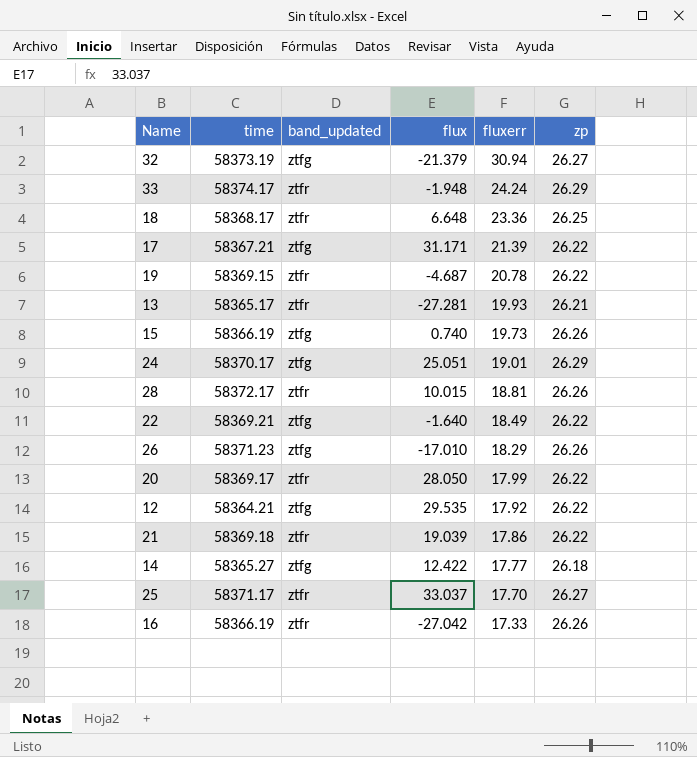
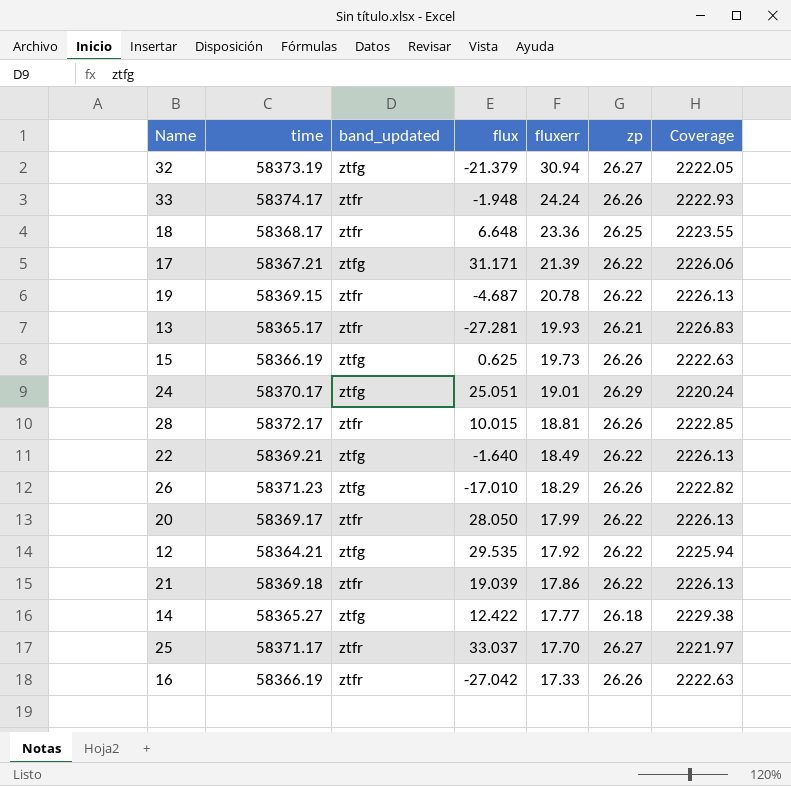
column Coverage | formula: none -> [time] / [zp]
33 | zp: 26.29 -> 26.26
15 | flux: 0.740 -> 0.625

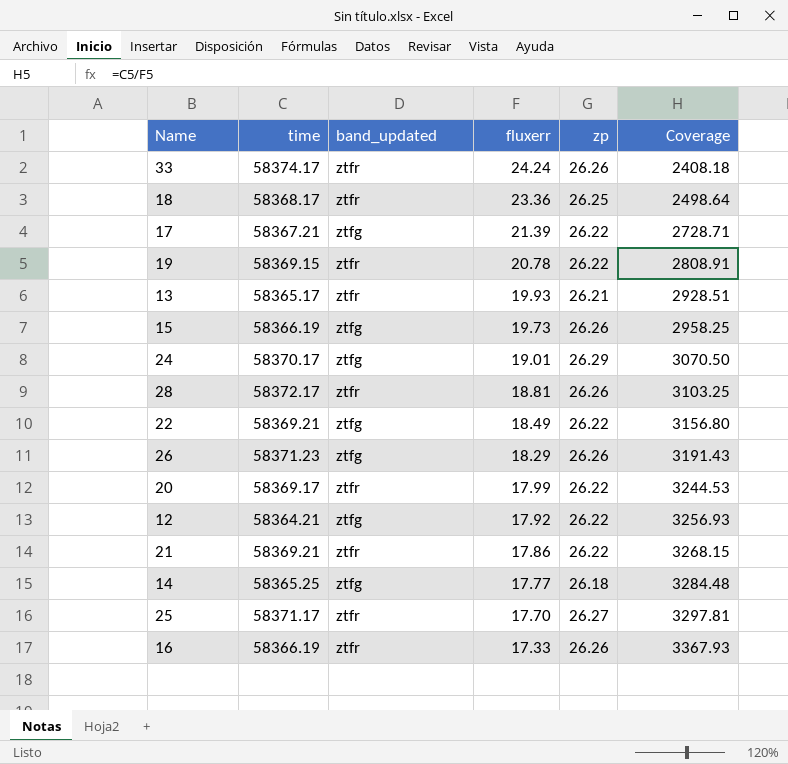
column flux | position: 4 -> none
column Coverage | formula: [time] / [zp] -> [time] / [fluxerr]
row 32: 58373.19 | ztfg | -21.379 | 30.94 | 26.27 | 2222.05 -> none
21 | time: 58369.18 -> 58369.21
14 | time: 58365.27 -> 58365.25

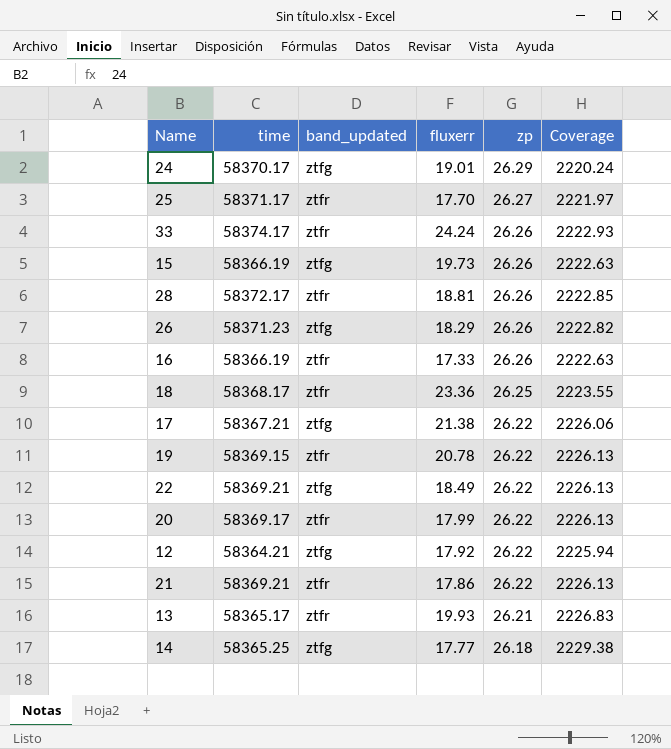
row order: fluxerr descending -> zp descending
column Coverage | formula: [time] / [fluxerr] -> [time] / [zp]
17 | fluxerr: 21.39 -> 21.38

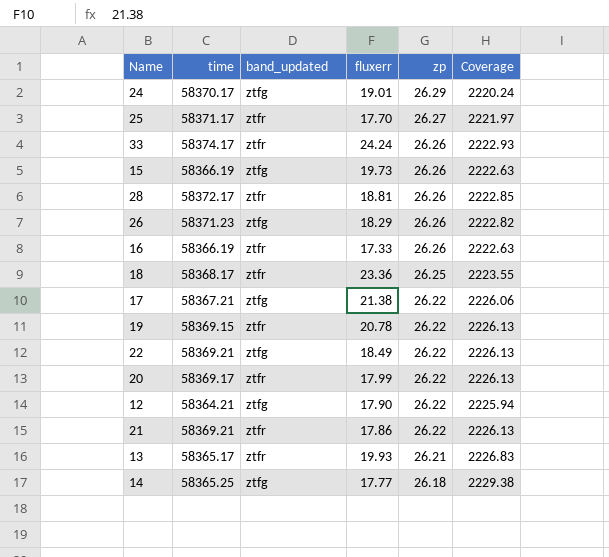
12 | fluxerr: 17.92 -> 17.90

